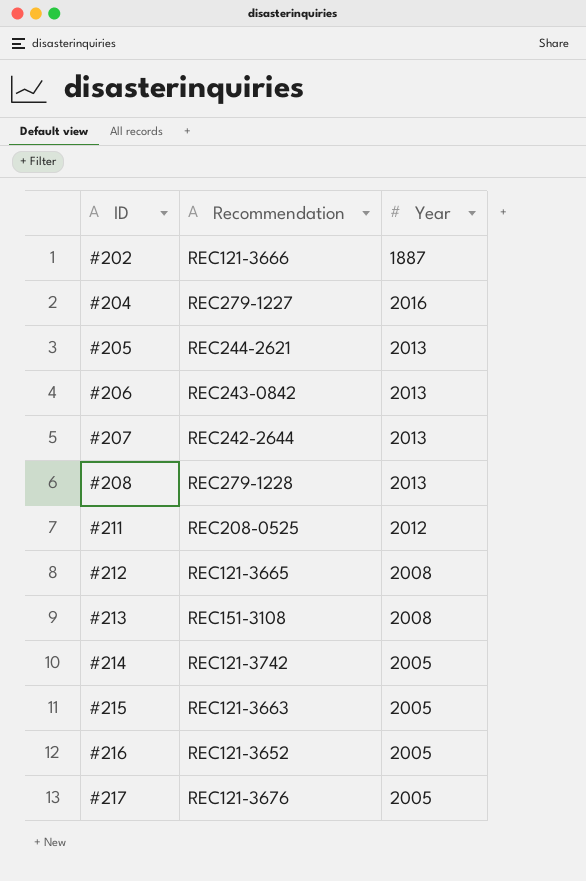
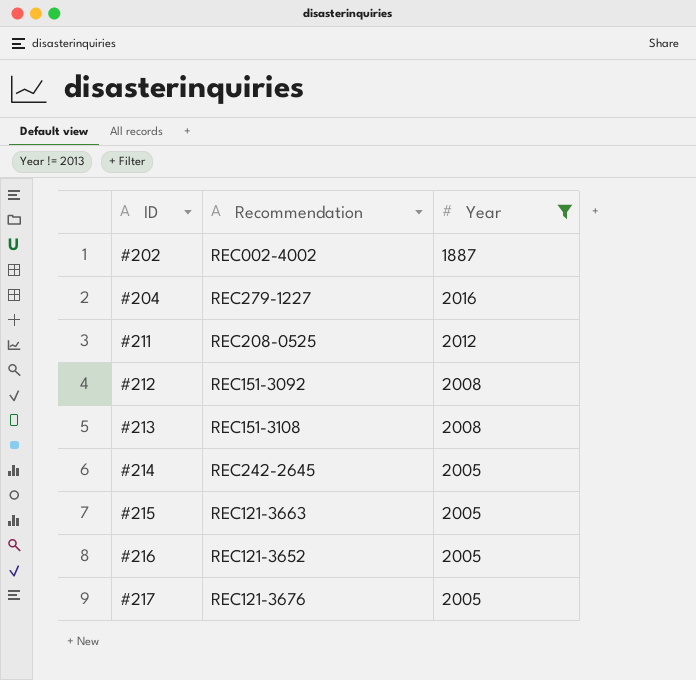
filter: none -> Year != 2013
#202 | Recommendation: REC121-3666 -> REC002-4002
#212 | Recommendation: REC121-3665 -> REC151-3092
#214 | Recommendation: REC121-3742 -> REC242-2645

